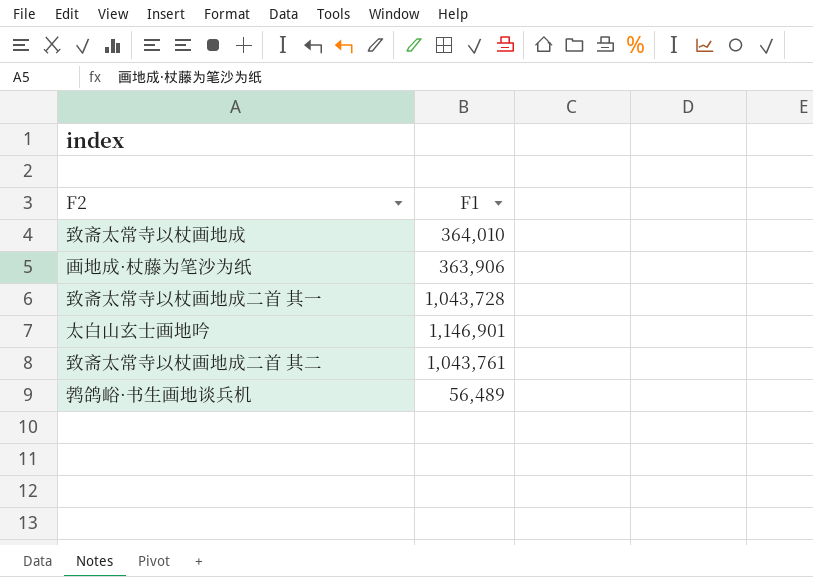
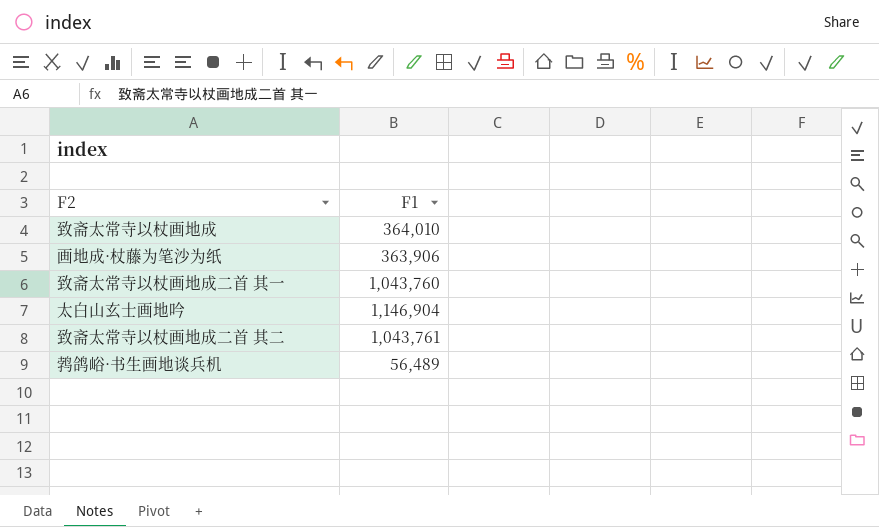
致斋太常寺以杖画地成二首 其一 | F1: 1,043,728 -> 1,043,760
太白山玄士画地吟 | F1: 1,146,901 -> 1,146,904

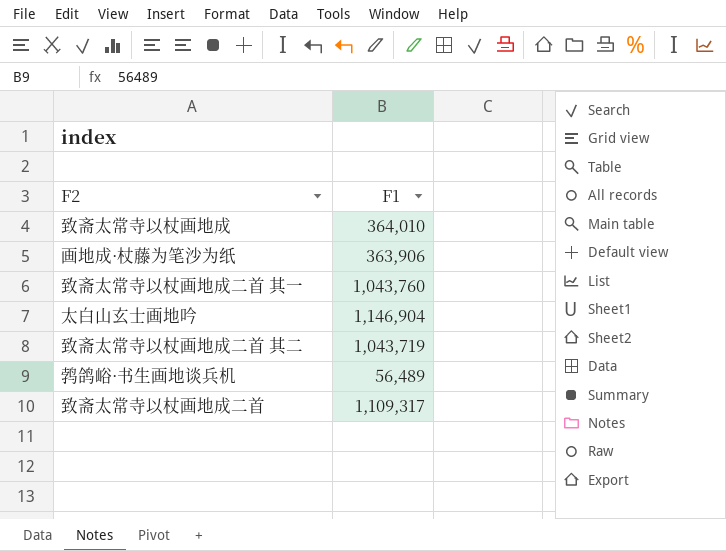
致斋太常寺以杖画地成二首 其二 | F1: 1,043,761 -> 1,043,719
row 致斋太常寺以杖画地成二首: none -> 1,109,317

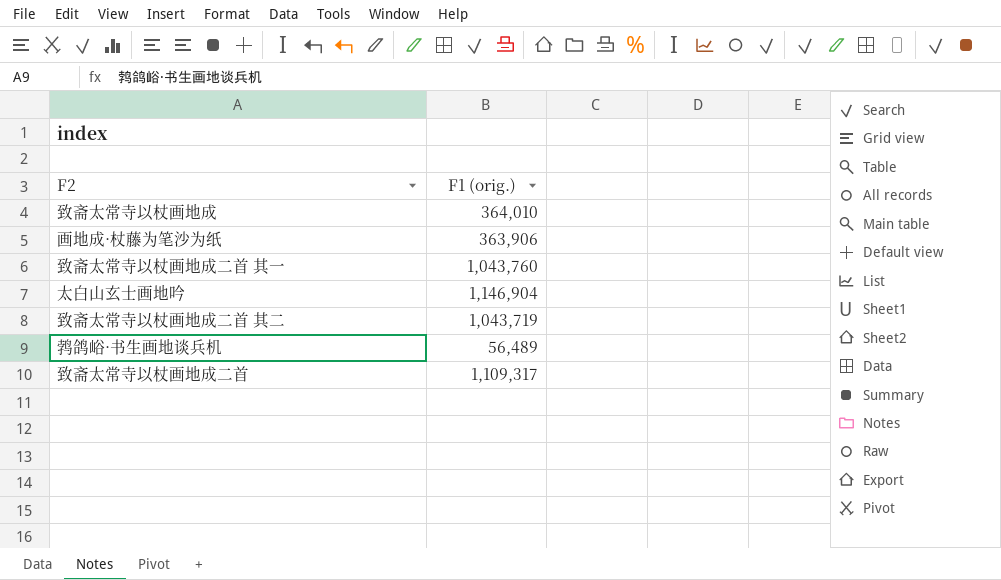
column name: F1 -> F1 (orig.)

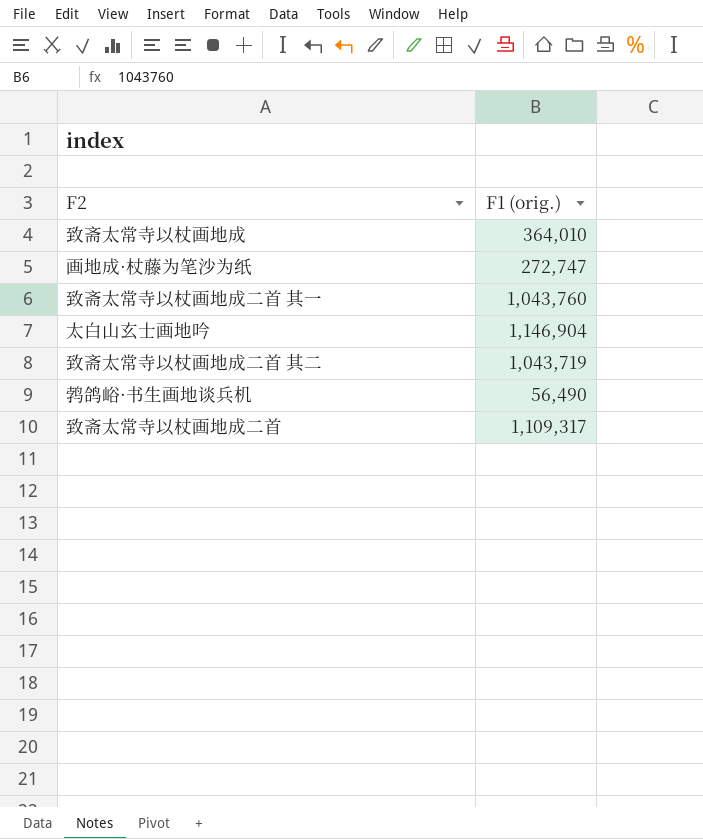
画地成·杖藤为笔沙为纸 | F1 (orig.): 363,906 -> 272,747
鹁鸽峪·书生画地谈兵机 | F1 (orig.): 56,489 -> 56,490

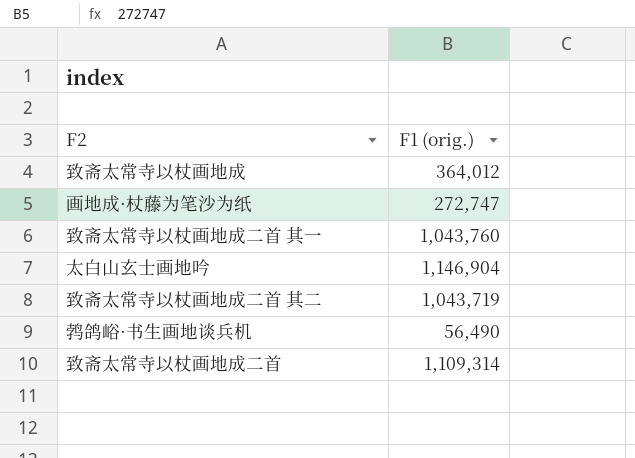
致斋太常寺以杖画地成 | F1 (orig.): 364,010 -> 364,012
致斋太常寺以杖画地成二首 | F1 (orig.): 1,109,317 -> 1,109,314

